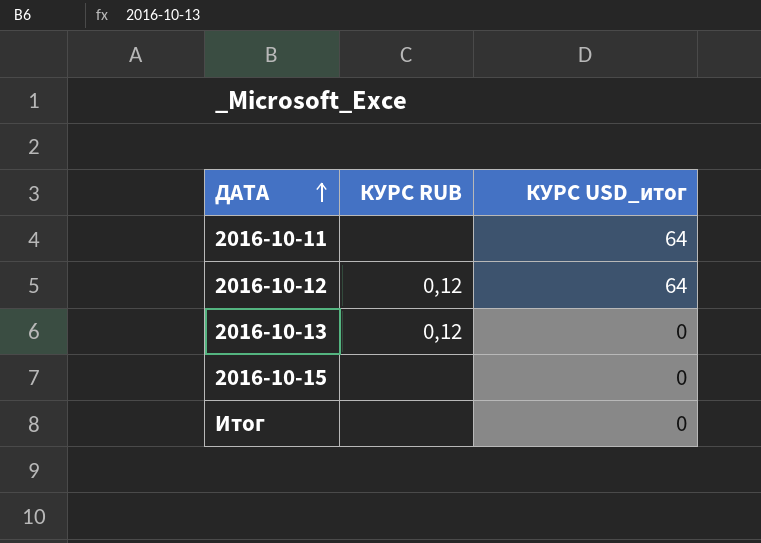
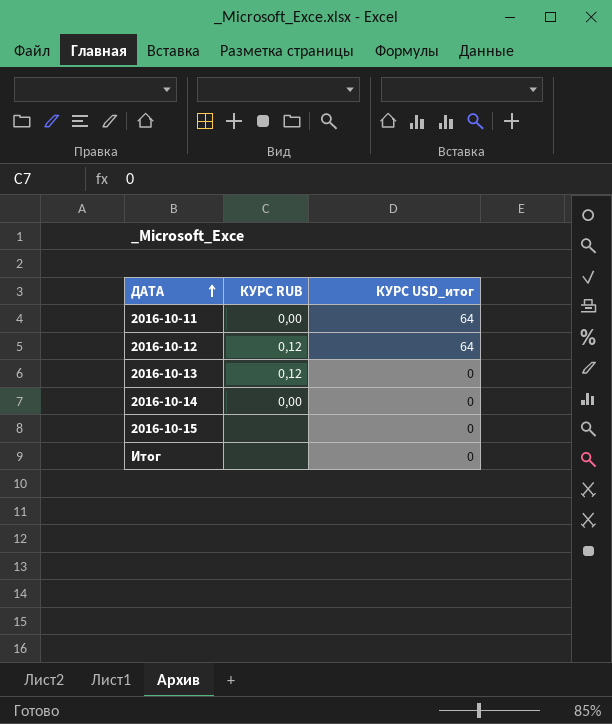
2016-10-11 | КУРС RUB: none -> 0,00
row 2016-10-14: none -> 0,00 | 0

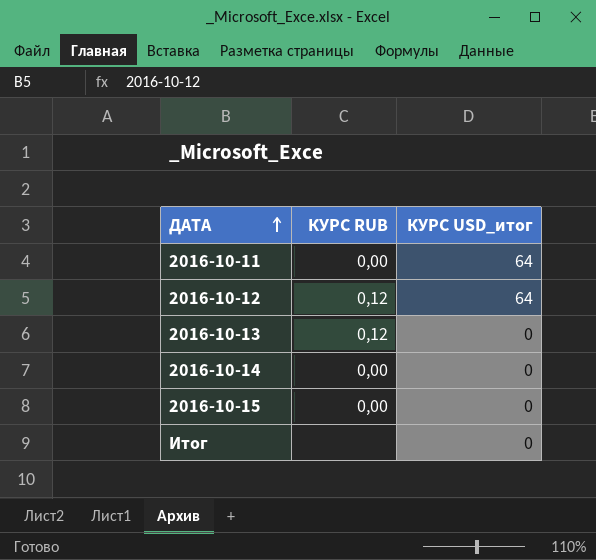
2016-10-15 | КУРС RUB: none -> 0,00

